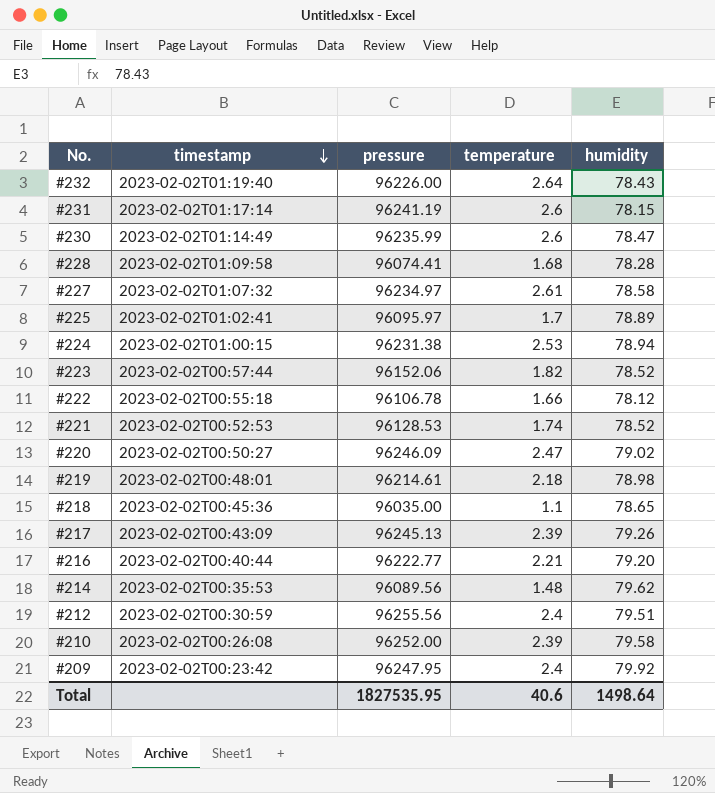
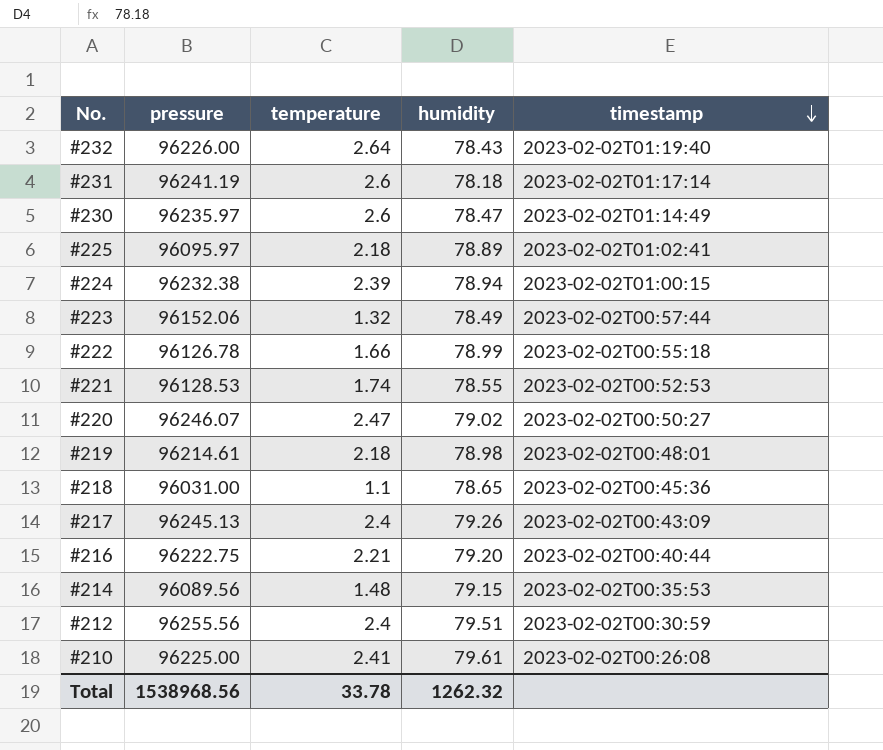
column timestamp | position: 2 -> 5
row #228: 2023-02-02T01:09:58 | 96074.41 | 1.68 | 78.28 -> none
row #227: 2023-02-02T01:07:32 | 96234.97 | 2.61 | 78.58 -> none
row #209: 2023-02-02T00:23:42 | 96247.95 | 2.4 | 79.92 -> none
#231 | humidity: 78.15 -> 78.18
#230 | pressure: 96235.99 -> 96235.97
#225 | temperature: 1.7 -> 2.18
#224 | pressure: 96231.38 -> 96232.38
#224 | temperature: 2.53 -> 2.39
#223 | temperature: 1.82 -> 1.32
#223 | humidity: 78.52 -> 78.49
#222 | pressure: 96106.78 -> 96126.78
#222 | humidity: 78.12 -> 78.99
#221 | humidity: 78.52 -> 78.55
#220 | pressure: 96246.09 -> 96246.07
#218 | pressure: 96035.00 -> 96031.00
#217 | temperature: 2.39 -> 2.4
#216 | pressure: 96222.77 -> 96222.75
#214 | humidity: 79.62 -> 79.15
#210 | pressure: 96252.00 -> 96225.00
#210 | temperature: 2.39 -> 2.41
#210 | humidity: 79.58 -> 79.61
Total | pressure: 1827535.95 -> 1538968.56
Total | temperature: 40.6 -> 33.78
Total | humidity: 1498.64 -> 1262.32

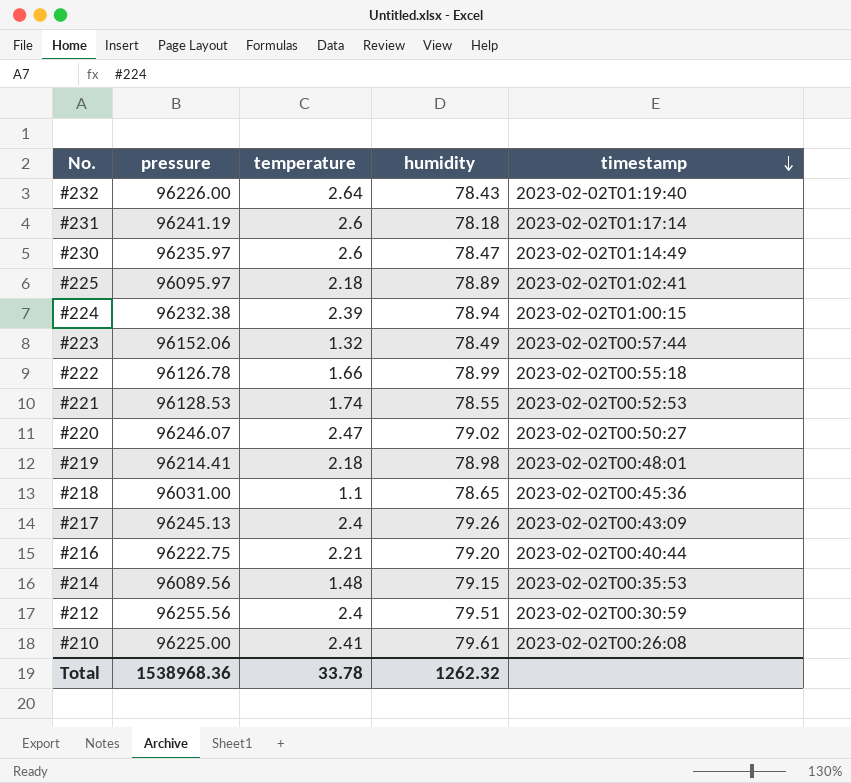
#219 | pressure: 96214.61 -> 96214.41
Total | pressure: 1538968.56 -> 1538968.36

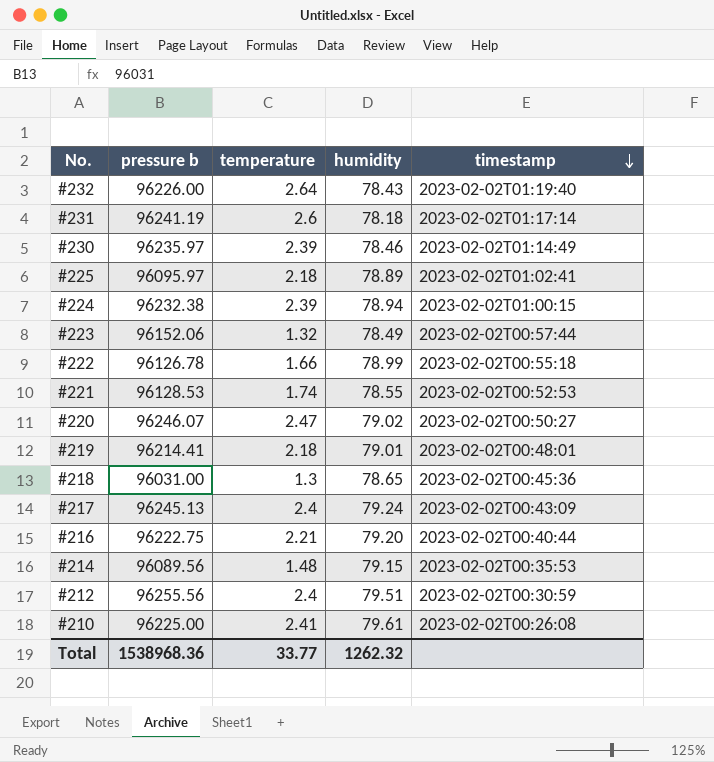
column name: pressure -> pressure b
#230 | temperature: 2.6 -> 2.39
#230 | humidity: 78.47 -> 78.46
#219 | humidity: 78.98 -> 79.01
#218 | temperature: 1.1 -> 1.3
#217 | humidity: 79.26 -> 79.24
Total | temperature: 33.78 -> 33.77

